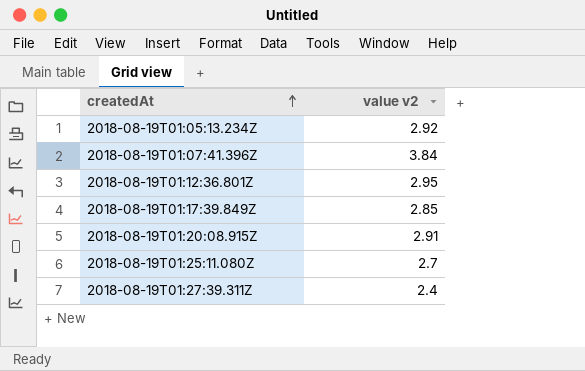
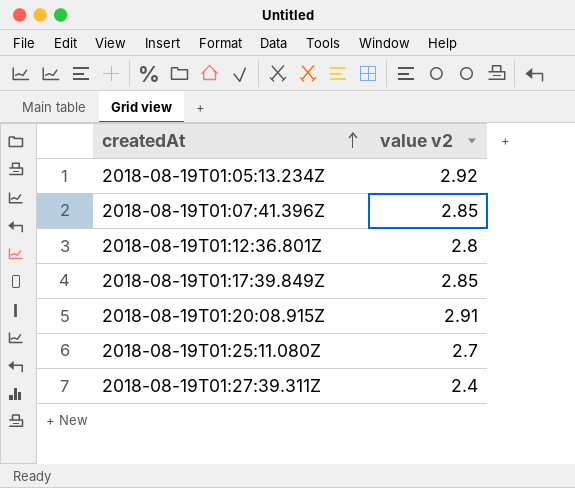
2018-08-19T01:07:41.396Z | value v2: 3.84 -> 2.85
2018-08-19T01:12:36.801Z | value v2: 2.95 -> 2.8

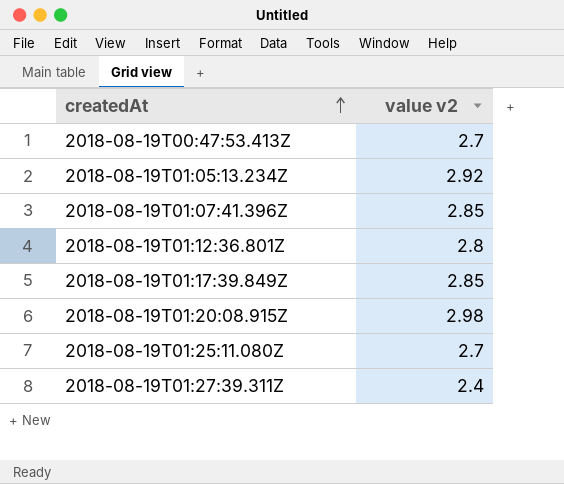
row 2018-08-19T00:47:53.413Z: none -> 2.7
2018-08-19T01:20:08.915Z | value v2: 2.91 -> 2.98

